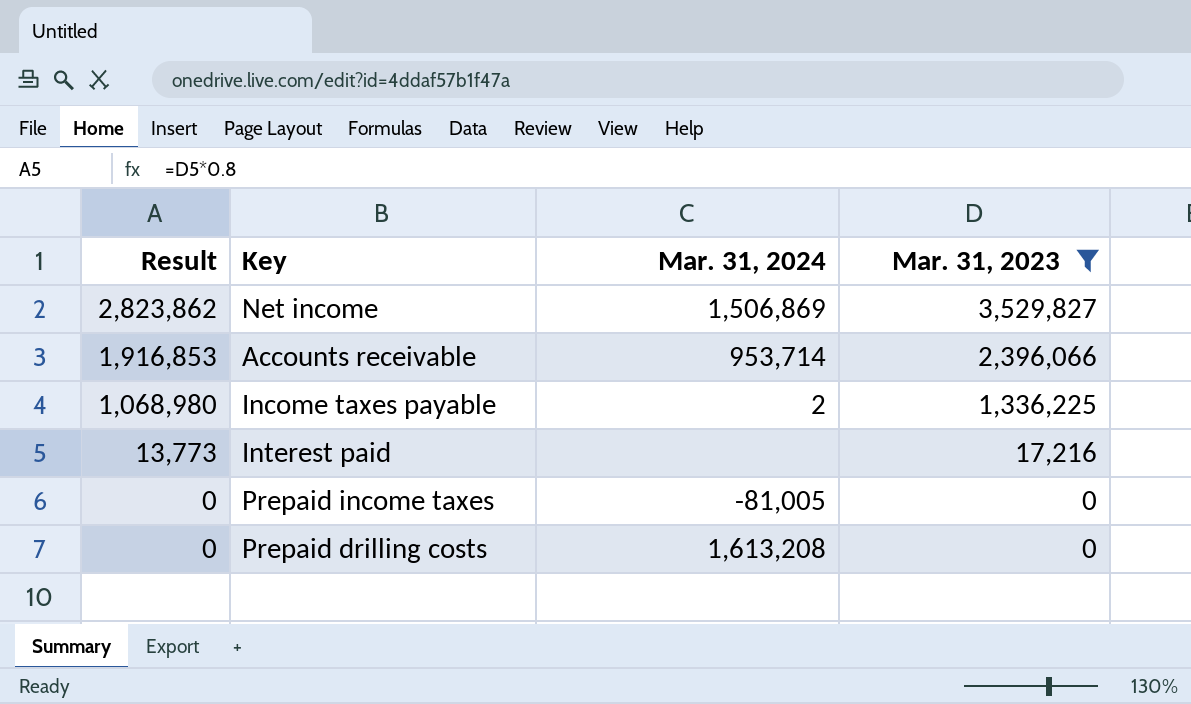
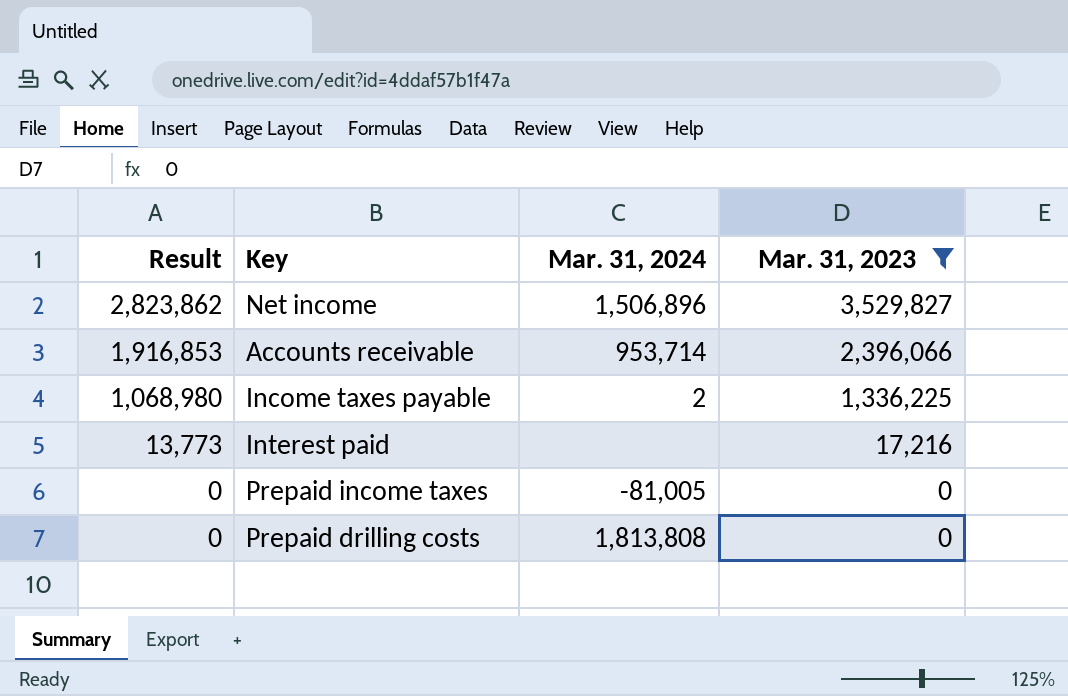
Net income | Mar. 31, 2024: 1,506,869 -> 1,506,896
Prepaid drilling costs | Mar. 31, 2024: 1,613,208 -> 1,813,808

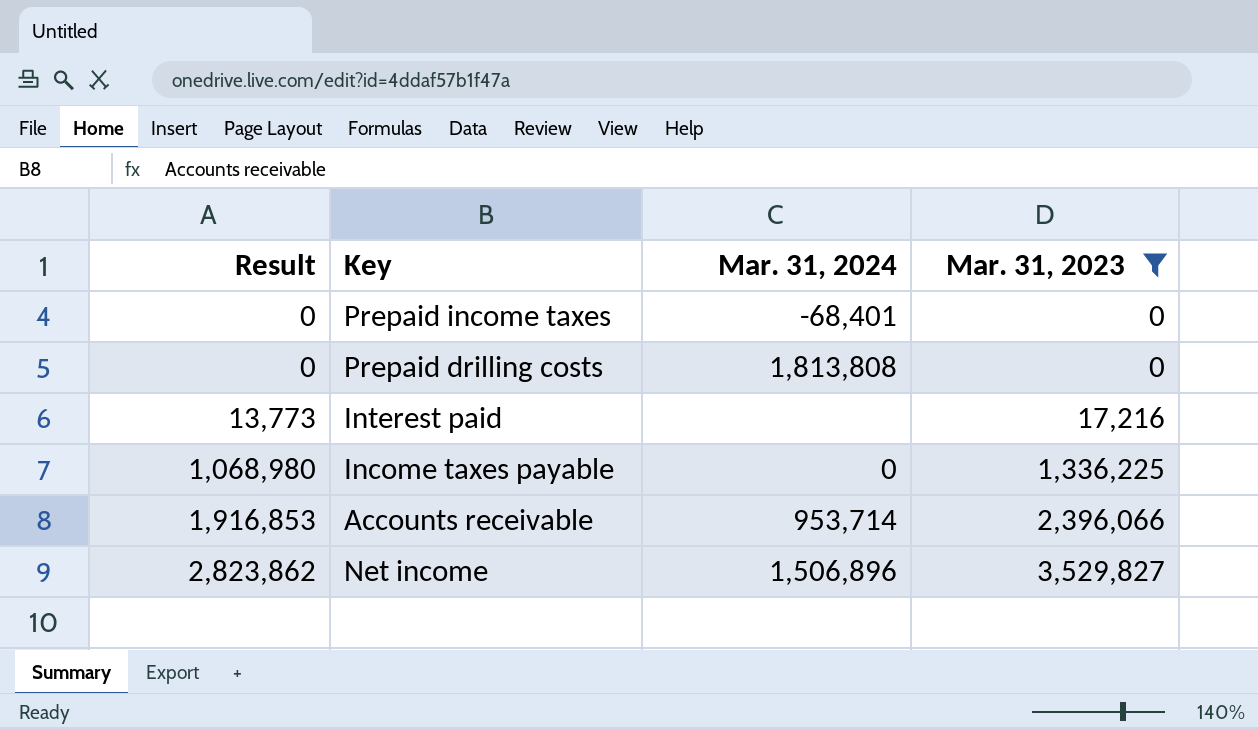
row order: Result descending -> Result ascending
Prepaid income taxes | Mar. 31, 2024: -81,005 -> -68,401
Income taxes payable | Mar. 31, 2024: 2 -> 0

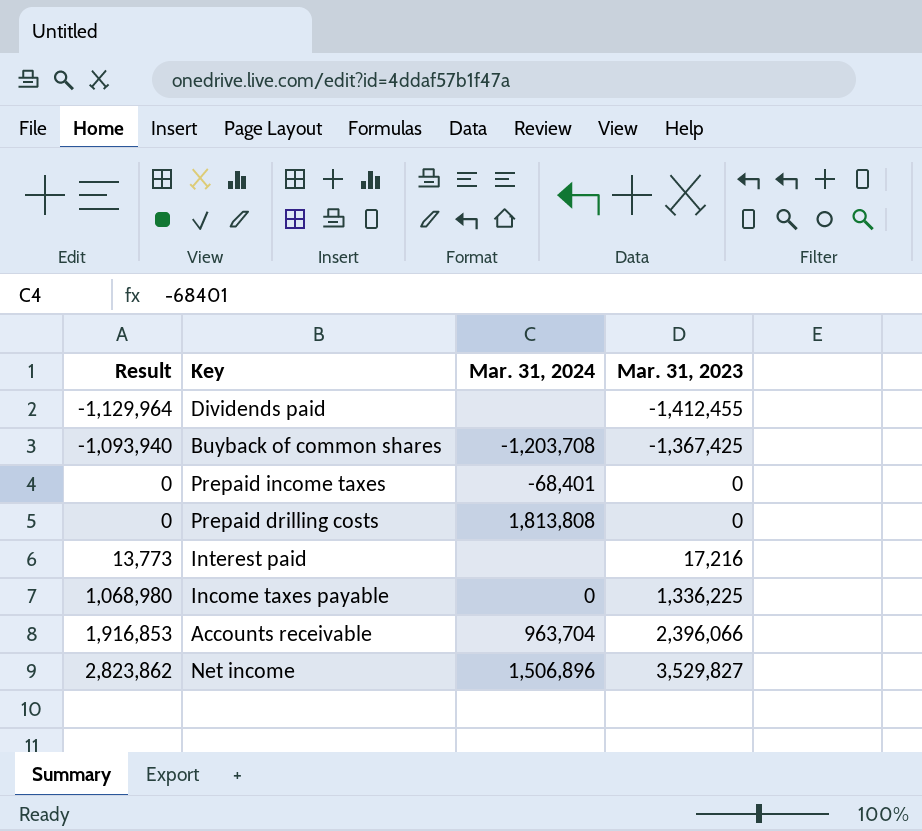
filter: Mar. 31, 2023 >= 0 -> none
Accounts receivable | Mar. 31, 2024: 953,714 -> 963,704

